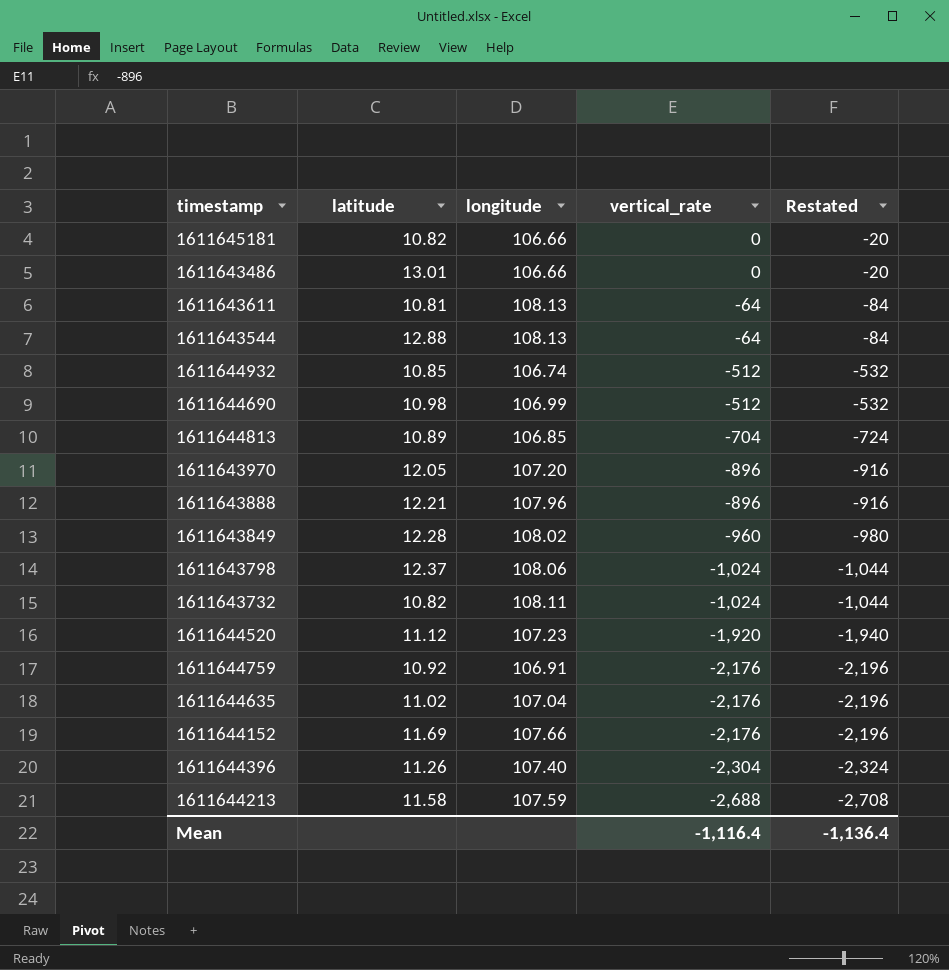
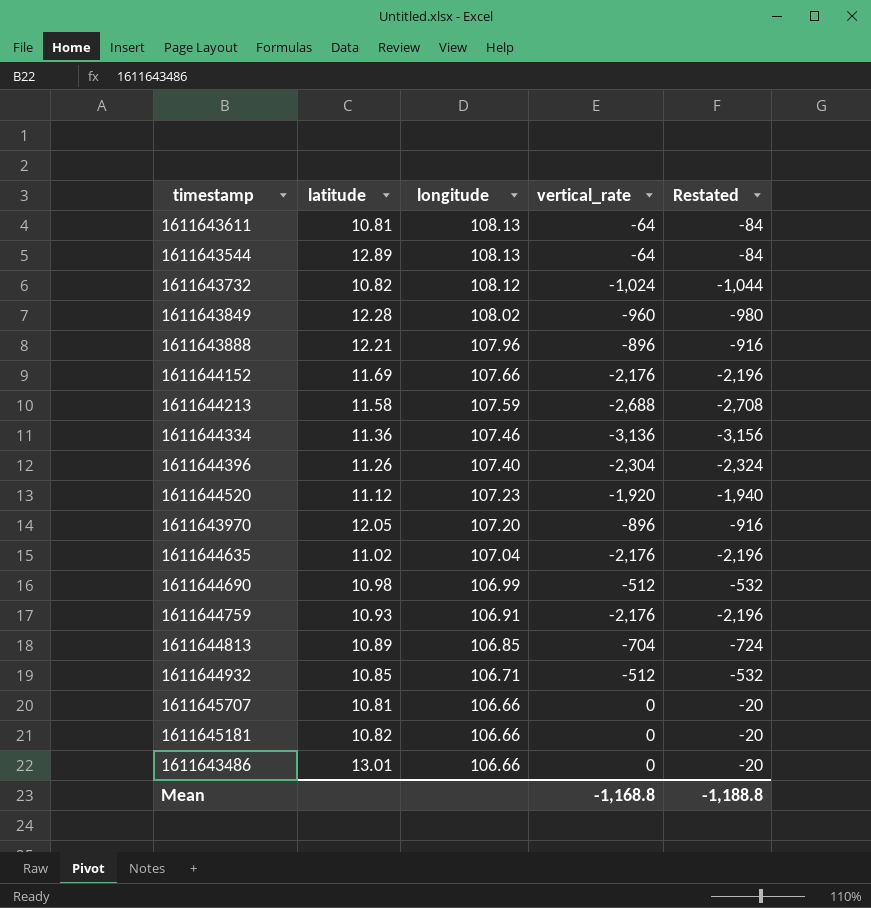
row order: vertical_rate descending -> longitude descending
row 1611643798: 12.37 | 108.06 | -1,024 | -1,044 -> none
1611643544 | latitude: 12.88 -> 12.89
1611643732 | longitude: 108.11 -> 108.12
row 1611644334: none -> 11.36 | 107.46 | -3,136 | -3,156
1611644759 | latitude: 10.92 -> 10.93
1611644932 | longitude: 106.74 -> 106.71
row 1611645707: none -> 10.81 | 106.66 | 0 | -20
Mean | vertical_rate: -1,116.4 -> -1,168.8
Mean | Restated: -1,136.4 -> -1,188.8

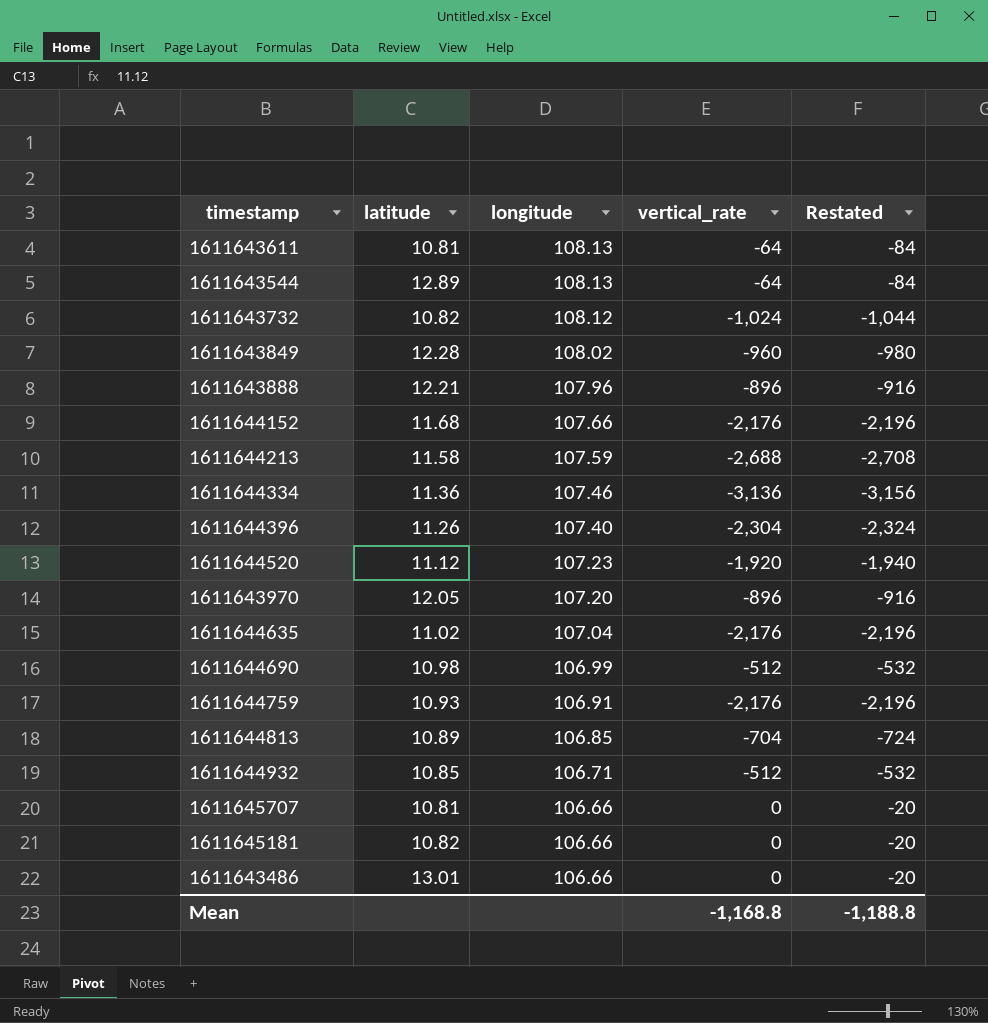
1611644152 | latitude: 11.69 -> 11.68

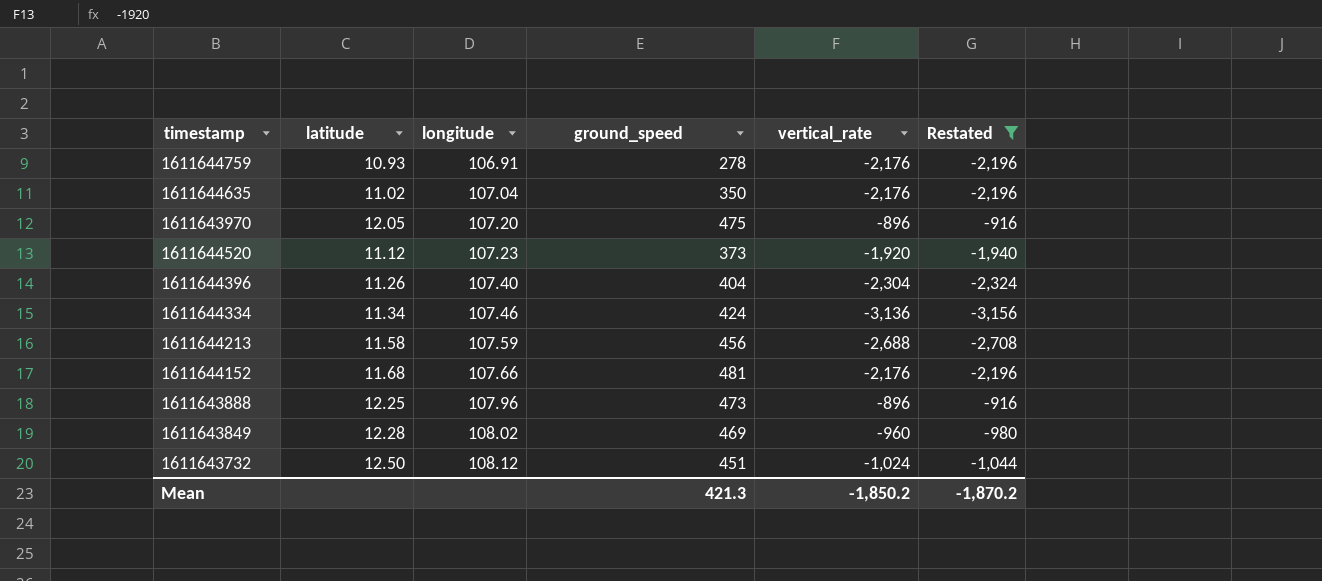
filter: none -> Restated <= -916
row order: longitude descending -> longitude ascending
column ground_speed | position: none -> 4
1611644334 | latitude: 11.36 -> 11.34
1611643888 | latitude: 12.21 -> 12.25
1611643732 | latitude: 10.82 -> 12.50
Mean | vertical_rate: -1,168.8 -> -1,850.2
Mean | Restated: -1,188.8 -> -1,870.2

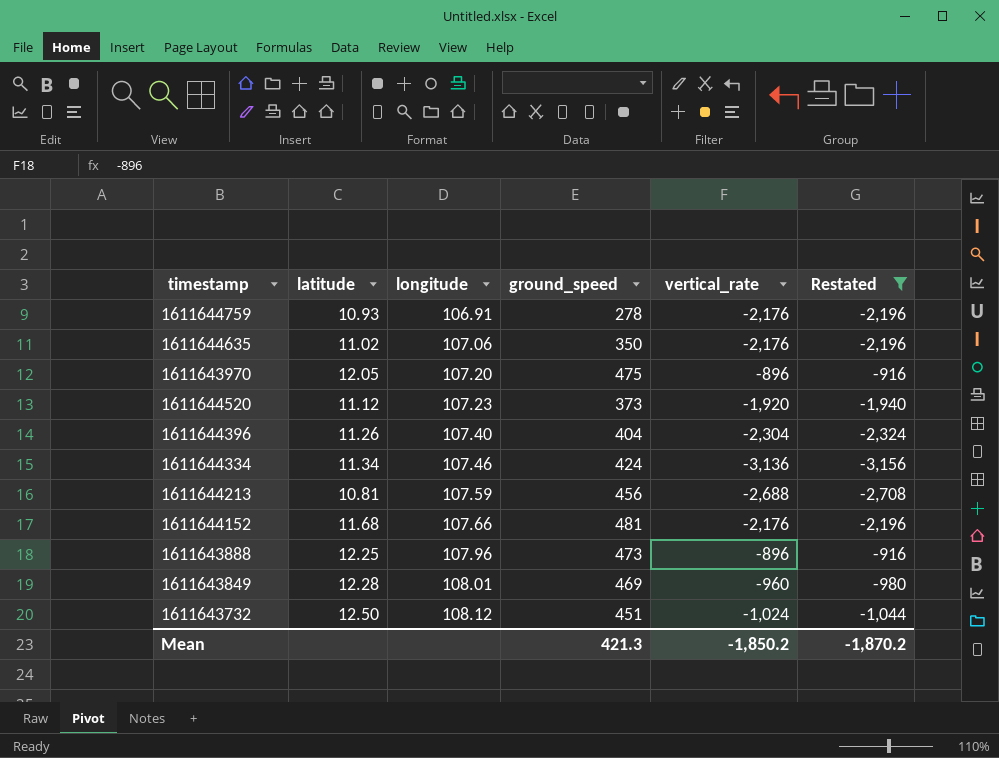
1611644635 | longitude: 107.04 -> 107.06
1611644213 | latitude: 11.58 -> 10.81
1611643849 | longitude: 108.02 -> 108.01

